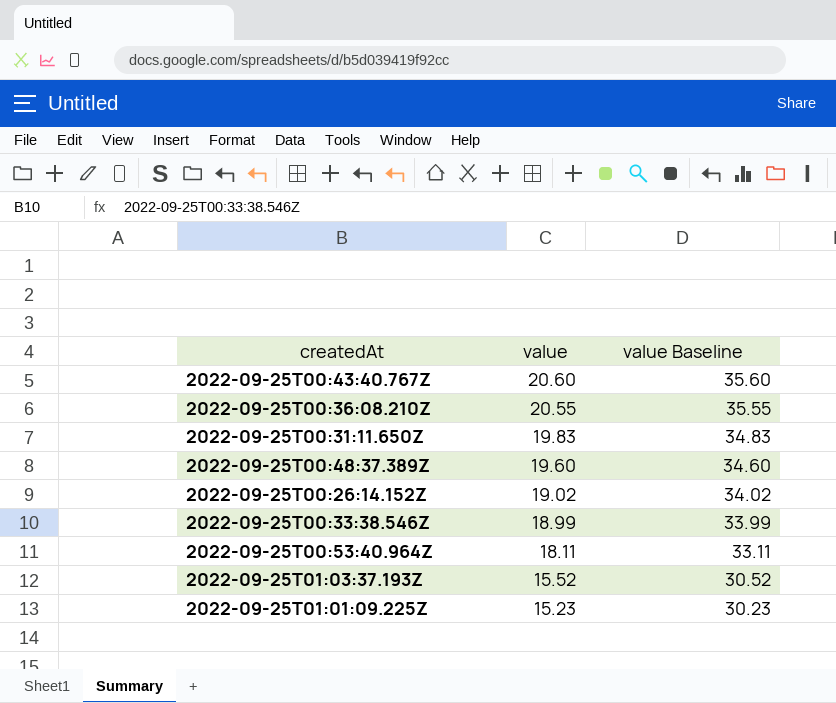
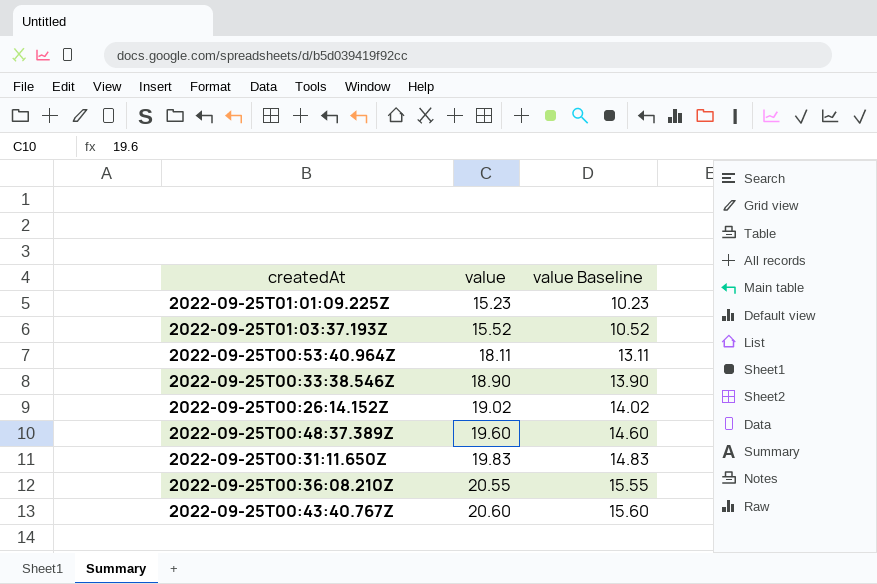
row order: value descending -> value ascending
column value Baseline | formula: [value] + 15 -> [value] - 5
2022-09-25T00:33:38.546Z | value: 18.99 -> 18.90

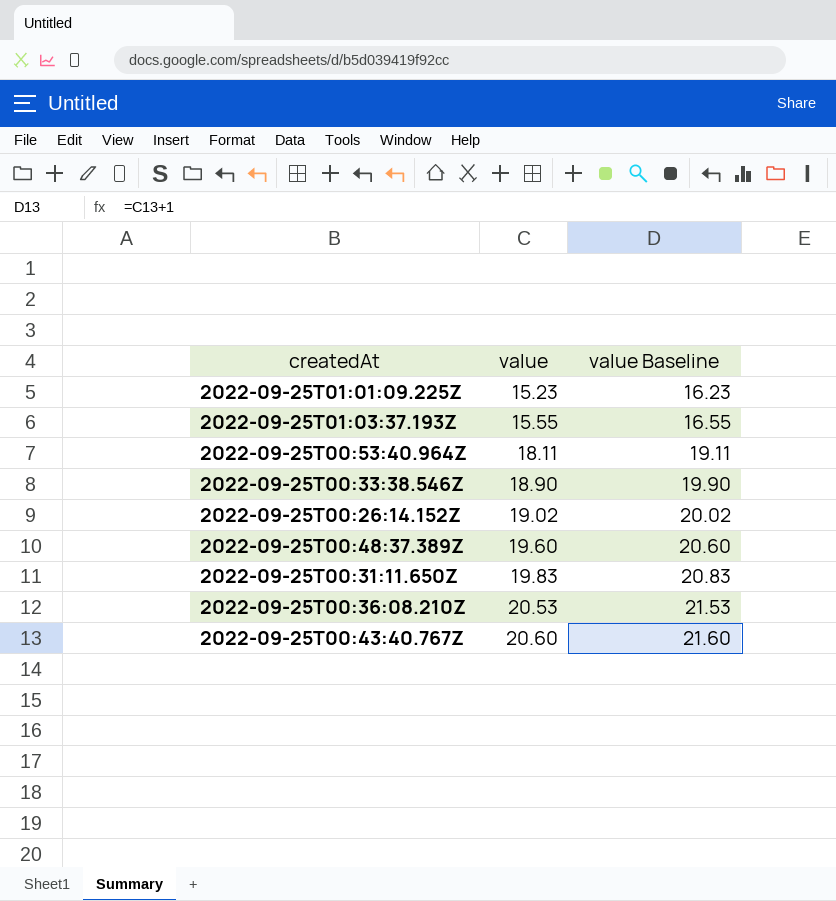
column value Baseline | formula: [value] - 5 -> [value] + 1
2022-09-25T01:03:37.193Z | value: 15.52 -> 15.55
2022-09-25T00:36:08.210Z | value: 20.55 -> 20.53

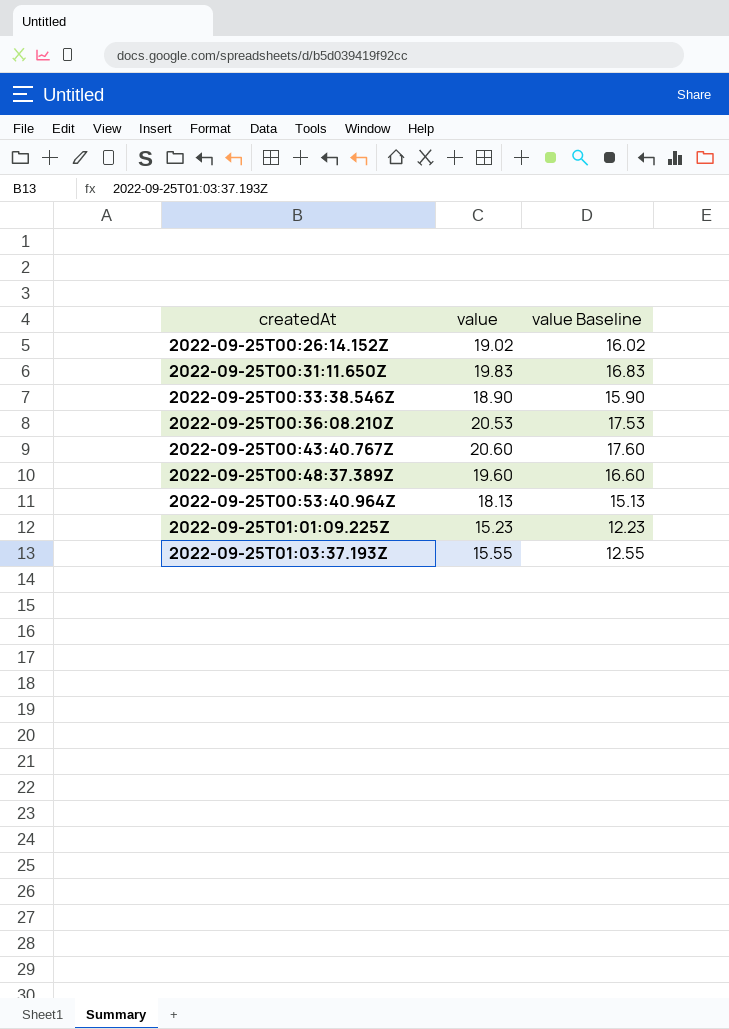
row order: value ascending -> createdAt ascending
column value Baseline | formula: [value] + 1 -> [value] - 3
2022-09-25T00:53:40.964Z | value: 18.11 -> 18.13

